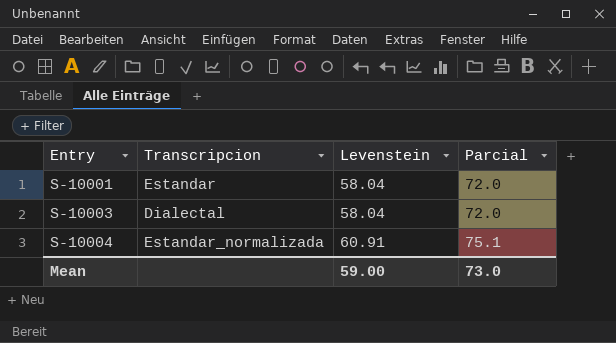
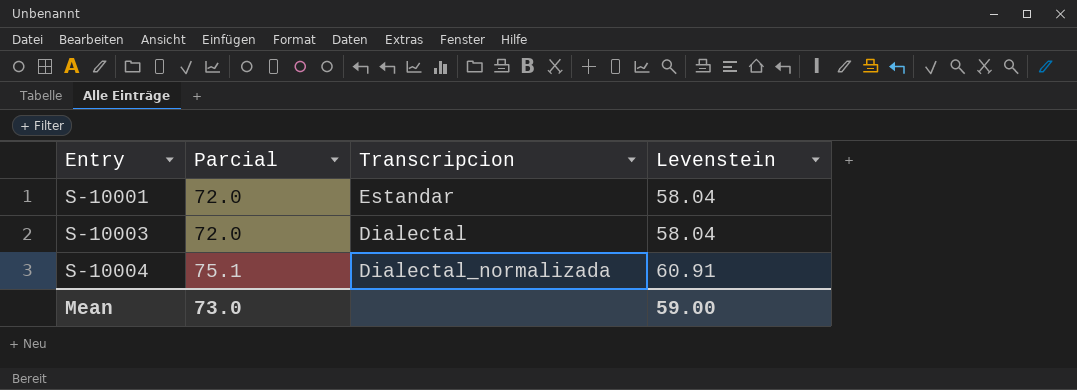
column Parcial | position: 4 -> 2
S-10004 | Transcripcion: Estandar_normalizada -> Dialectal_normalizada

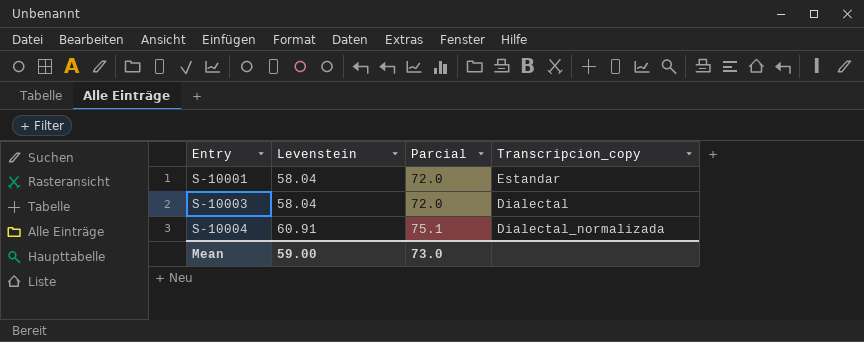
column Levenstein | position: 4 -> 2
column name: Transcripcion -> Transcripcion_copy

